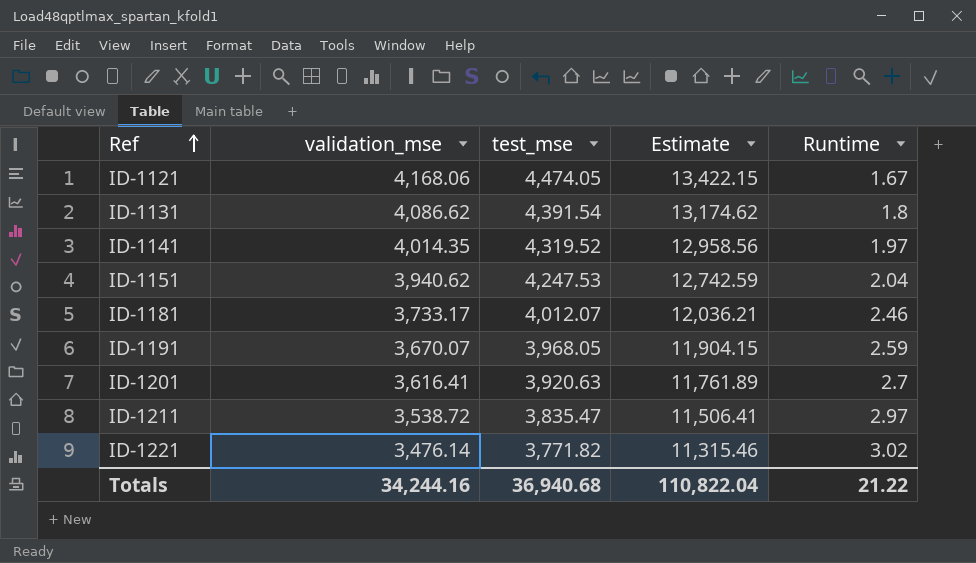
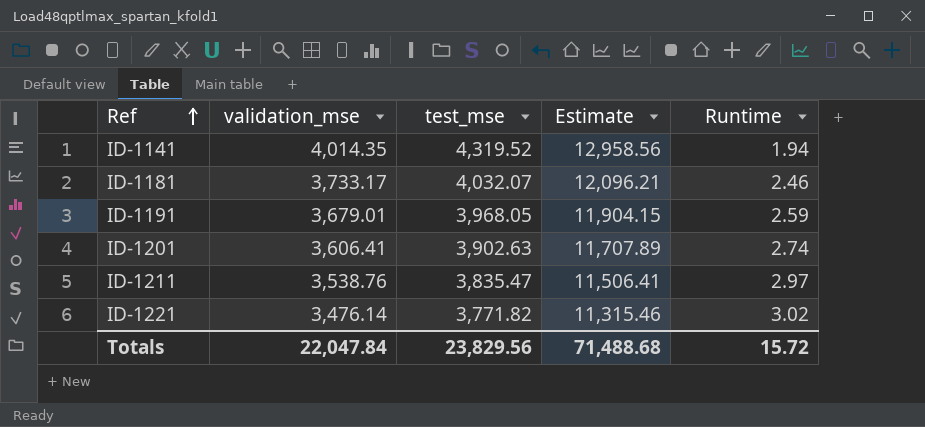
row ID-1121: 4,168.06 | 4,474.05 | 13,422.15 | 1.67 -> none
row ID-1131: 4,086.62 | 4,391.54 | 13,174.62 | 1.8 -> none
row ID-1151: 3,940.62 | 4,247.53 | 12,742.59 | 2.04 -> none
ID-1141 | Runtime: 1.97 -> 1.94
ID-1181 | test_mse: 4,012.07 -> 4,032.07
ID-1181 | Estimate: 12,036.21 -> 12,096.21
ID-1191 | validation_mse: 3,670.07 -> 3,679.01
ID-1201 | validation_mse: 3,616.41 -> 3,606.41
ID-1201 | test_mse: 3,920.63 -> 3,902.63
ID-1201 | Estimate: 11,761.89 -> 11,707.89
ID-1201 | Runtime: 2.7 -> 2.74
ID-1211 | validation_mse: 3,538.72 -> 3,538.76
Totals | validation_mse: 34,244.16 -> 22,047.84
Totals | test_mse: 36,940.68 -> 23,829.56
Totals | Estimate: 110,822.04 -> 71,488.68
Totals | Runtime: 21.22 -> 15.72

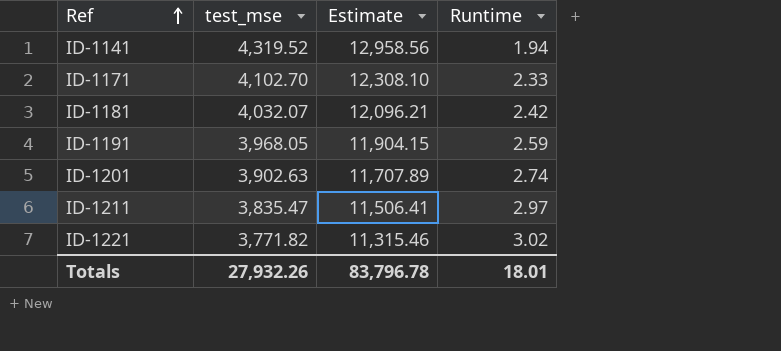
column validation_mse | position: 2 -> none
row ID-1171: none -> 4,102.70 | 12,308.10 | 2.33
ID-1181 | Runtime: 2.46 -> 2.42
Totals | test_mse: 23,829.56 -> 27,932.26
Totals | Estimate: 71,488.68 -> 83,796.78
Totals | Runtime: 15.72 -> 18.01

